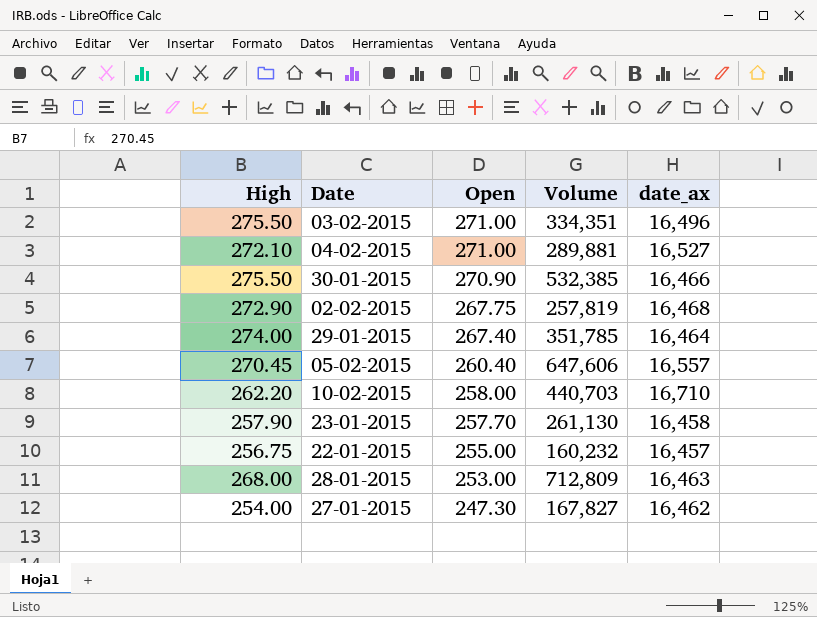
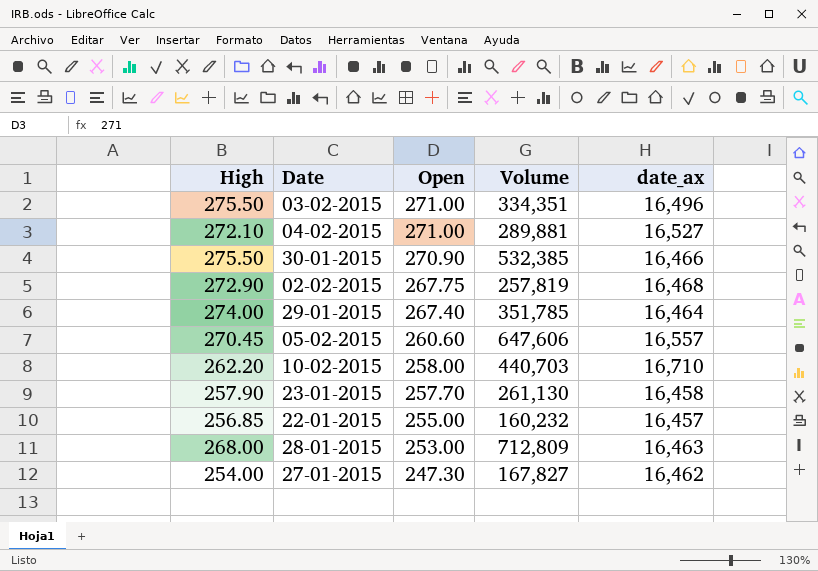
05-02-2015 | Open: 260.40 -> 260.60
22-01-2015 | High: 256.75 -> 256.85

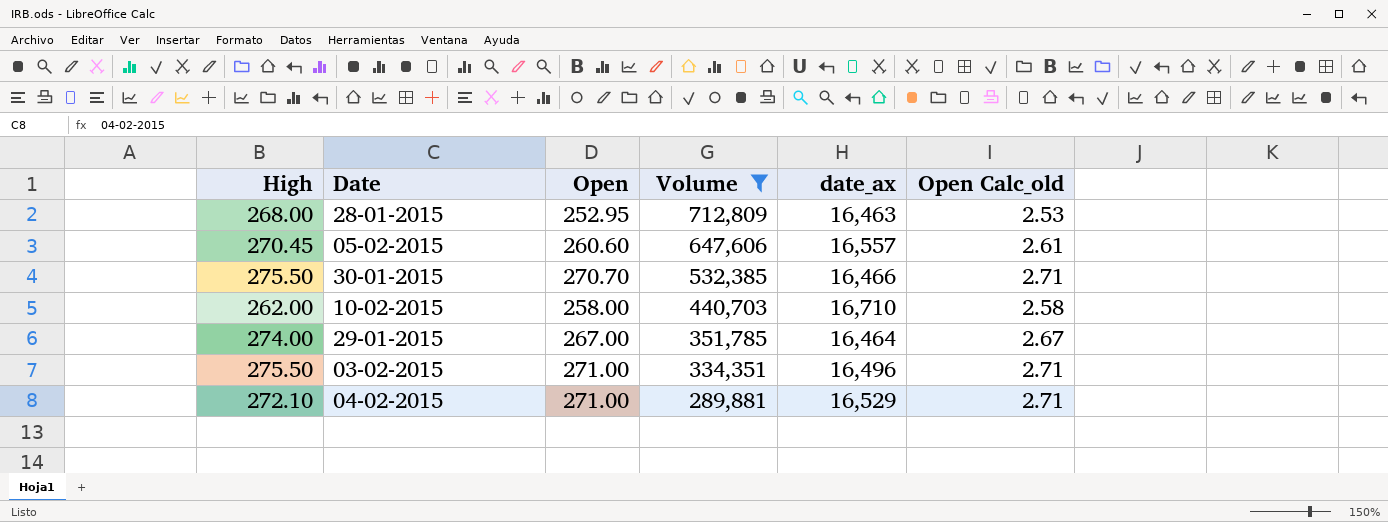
filter: none -> Volume >= 289,881
row order: Open descending -> Volume descending
column Open Calc_old | formula: none -> [Open] * 0.01
28-01-2015 | Open: 253.00 -> 252.95
30-01-2015 | Open: 270.90 -> 270.70
10-02-2015 | High: 262.20 -> 262.00
29-01-2015 | Open: 267.40 -> 267.00
04-02-2015 | date_ax: 16,527 -> 16,529

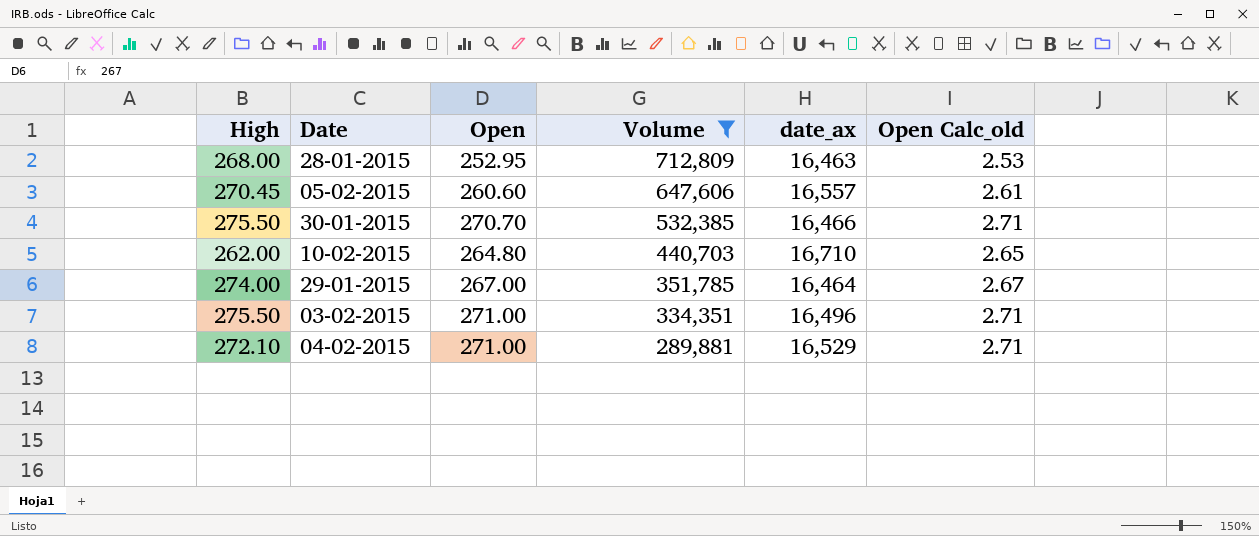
10-02-2015 | Open: 258.00 -> 264.80
10-02-2015 | Open Calc_old: 2.58 -> 2.65

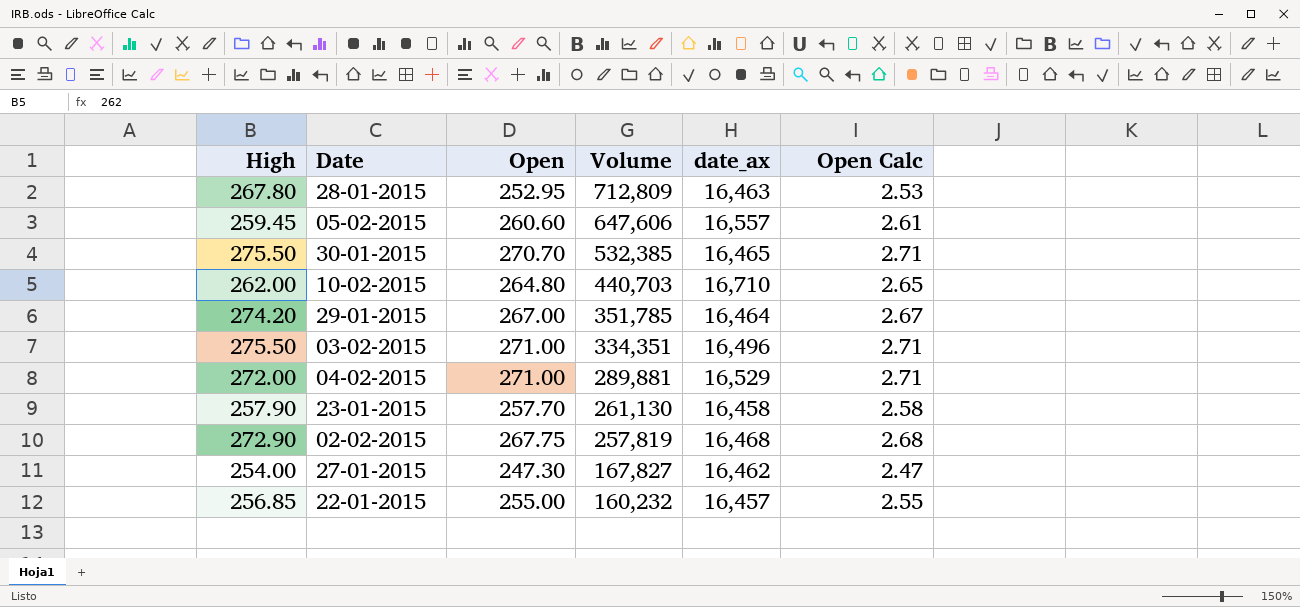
filter: Volume >= 289,881 -> none
column name: Open Calc_old -> Open Calc
28-01-2015 | High: 268.00 -> 267.80
05-02-2015 | High: 270.45 -> 259.45
30-01-2015 | date_ax: 16,466 -> 16,465
29-01-2015 | High: 274.00 -> 274.20
04-02-2015 | High: 272.10 -> 272.00

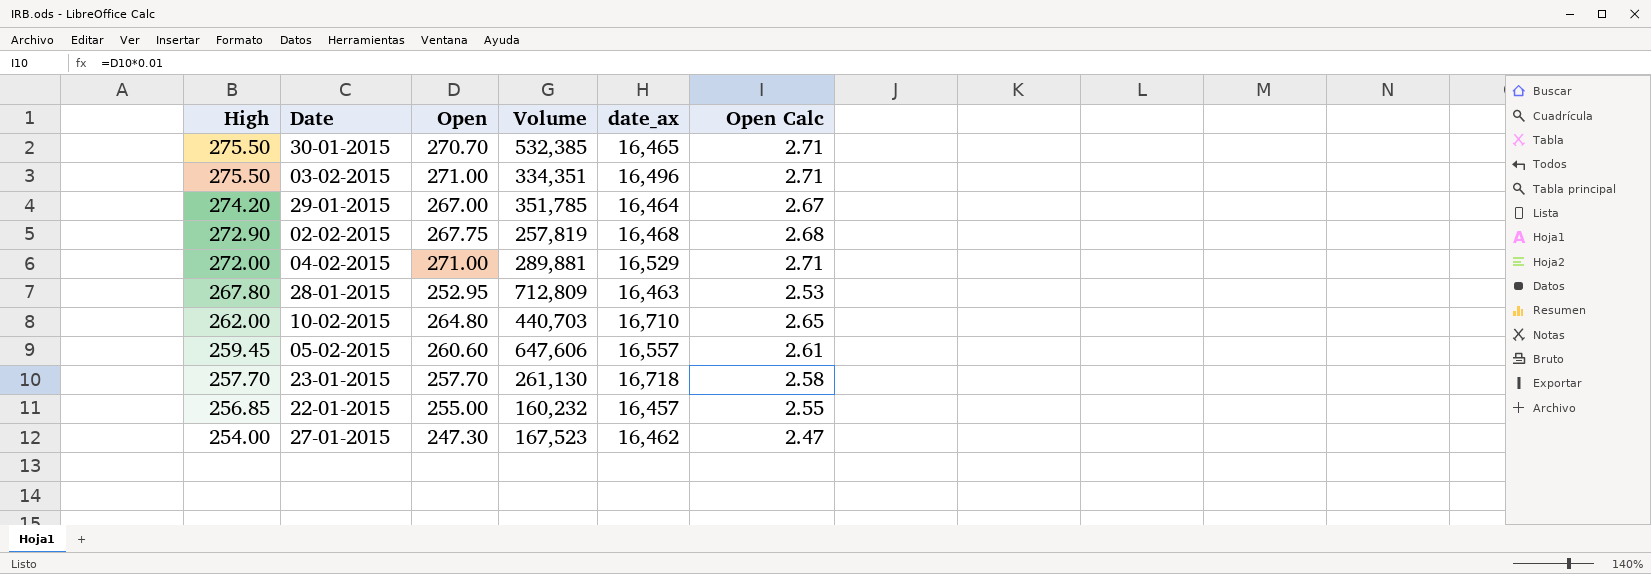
row order: Volume descending -> High descending
23-01-2015 | High: 257.90 -> 257.70
23-01-2015 | date_ax: 16,458 -> 16,718
27-01-2015 | Volume: 167,827 -> 167,523

